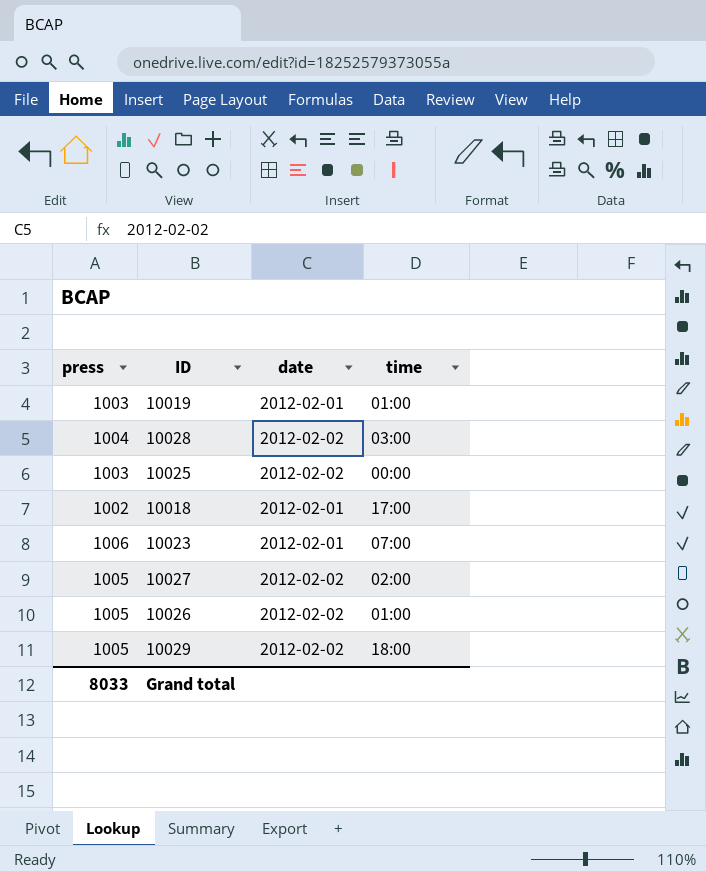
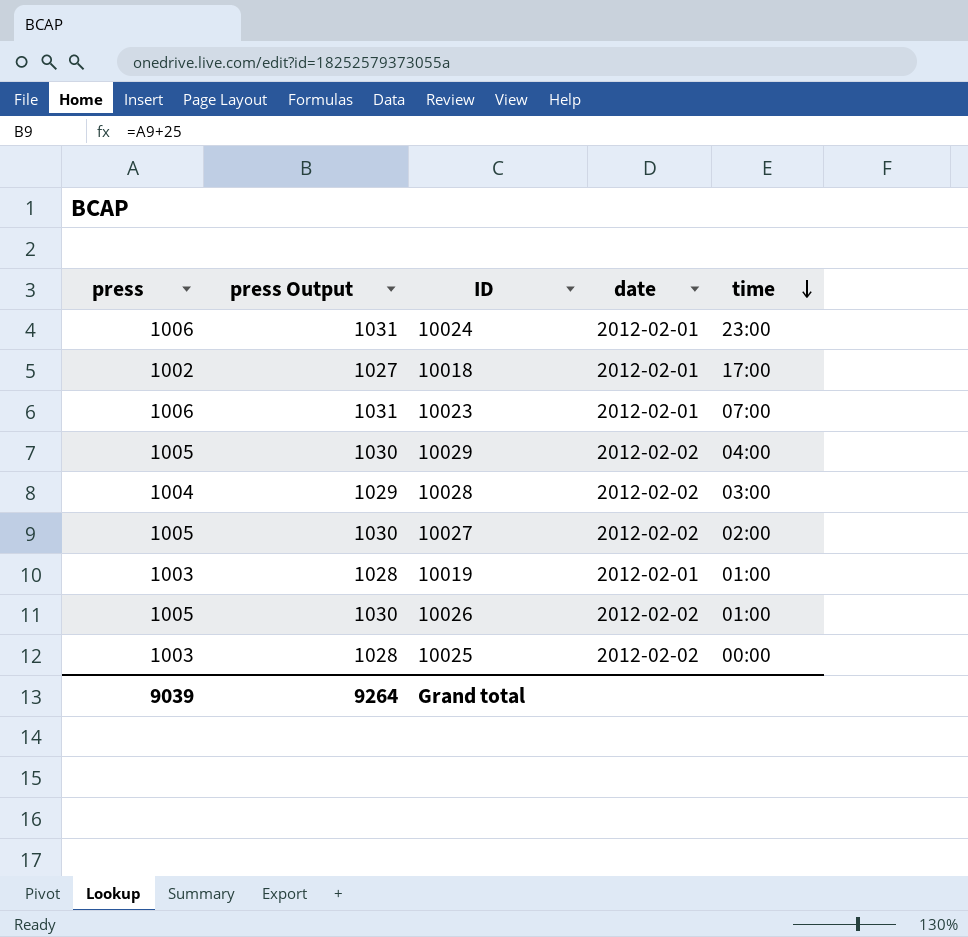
row order: none -> time descending
column press Output | formula: none -> [press] + 25
row 10024: none -> 1006 | 1031 | 2012-02-01 | 23:00
10029 | time: 18:00 -> 04:00
Grand total | press: 8033 -> 9039

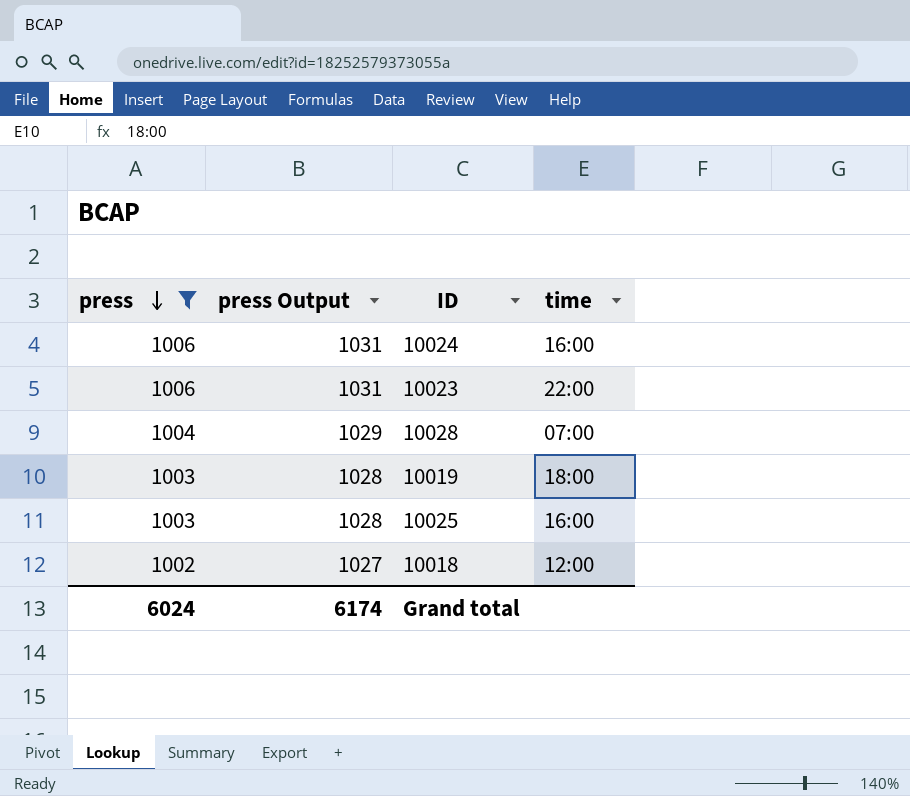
filter: none -> press != 1005
row order: time descending -> press descending
column date | position: 4 -> none
10024 | time: 23:00 -> 16:00
10023 | time: 07:00 -> 22:00
10028 | time: 03:00 -> 07:00
10019 | time: 01:00 -> 18:00
10025 | time: 00:00 -> 16:00
10018 | time: 17:00 -> 12:00
Grand total | press: 9039 -> 6024
Grand total | press Output: 9264 -> 6174

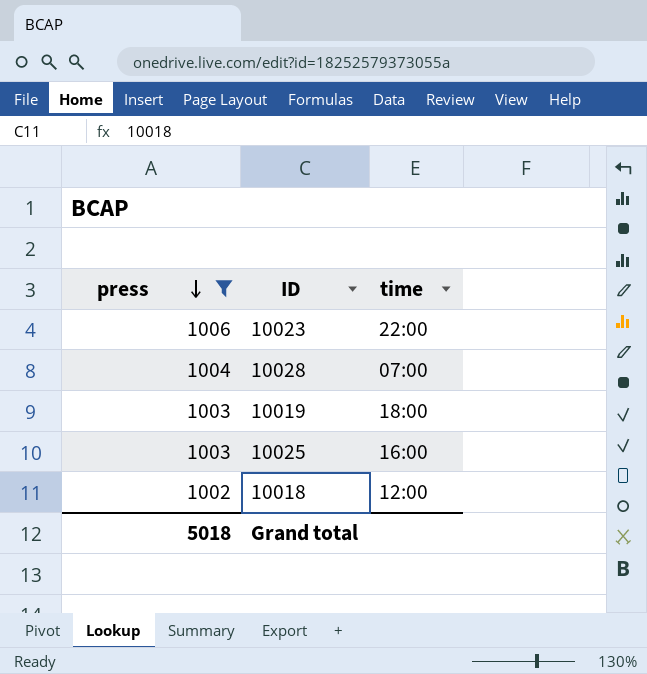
column press Output | formula: [press] + 25 -> none
row 10024: 1006 | 1031 | 16:00 -> none
Grand total | press: 6024 -> 5018

